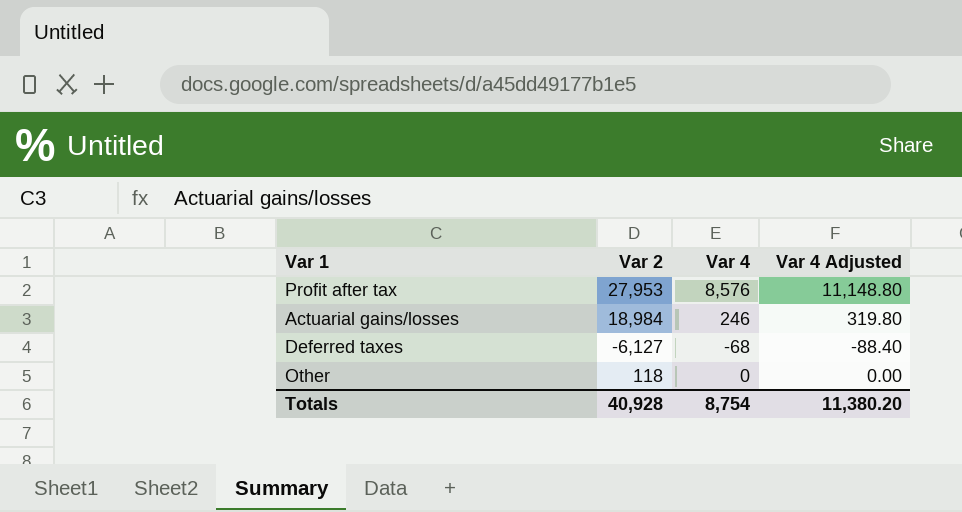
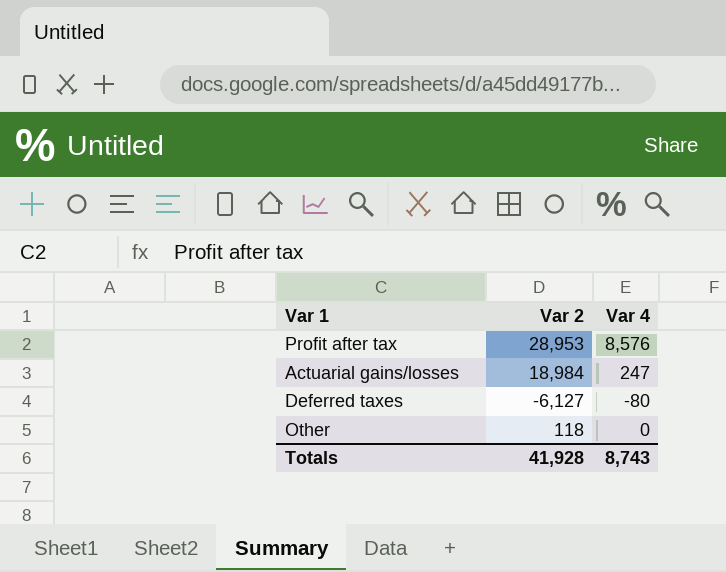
column Var 4 Adjusted | formula: [Var 4] * 1.3 -> none
Profit after tax | Var 2: 27,953 -> 28,953
Actuarial gains/losses | Var 4: 246 -> 247
Deferred taxes | Var 4: -68 -> -80
Totals | Var 2: 40,928 -> 41,928
Totals | Var 4: 8,754 -> 8,743

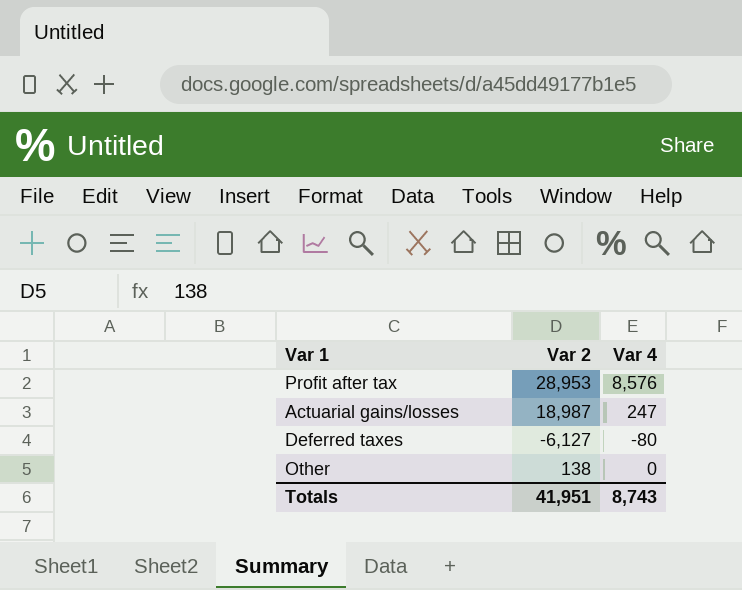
Actuarial gains/losses | Var 2: 18,984 -> 18,987
Other | Var 2: 118 -> 138
Totals | Var 2: 41,928 -> 41,951

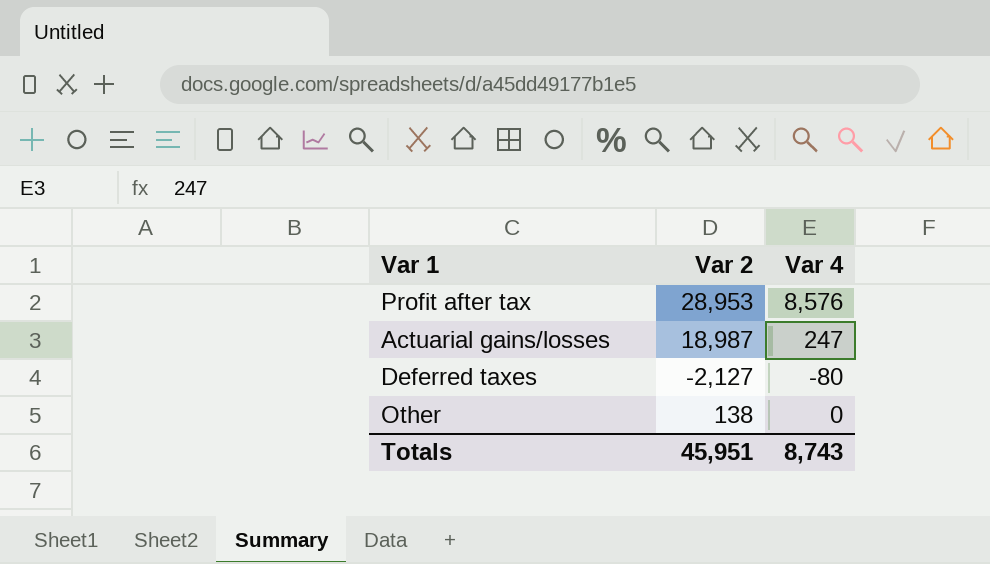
Deferred taxes | Var 2: -6,127 -> -2,127
Totals | Var 2: 41,951 -> 45,951

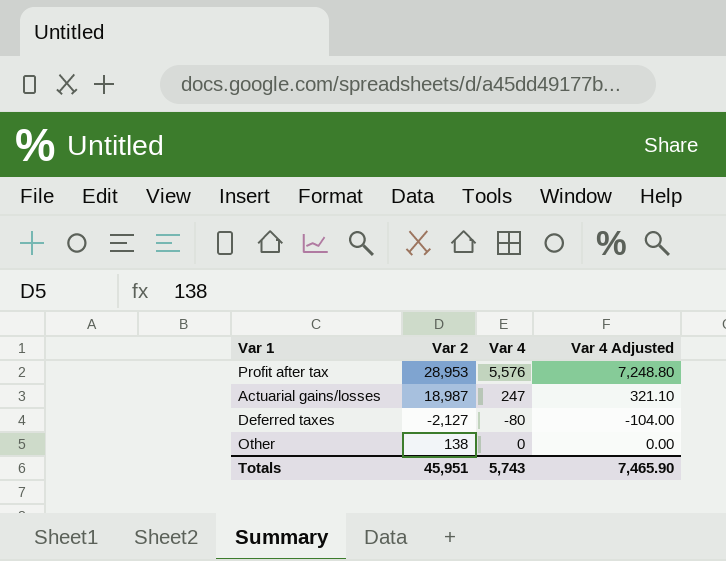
column Var 4 Adjusted | formula: none -> [Var 4] * 1.3
Profit after tax | Var 4: 8,576 -> 5,576
Totals | Var 4: 8,743 -> 5,743

